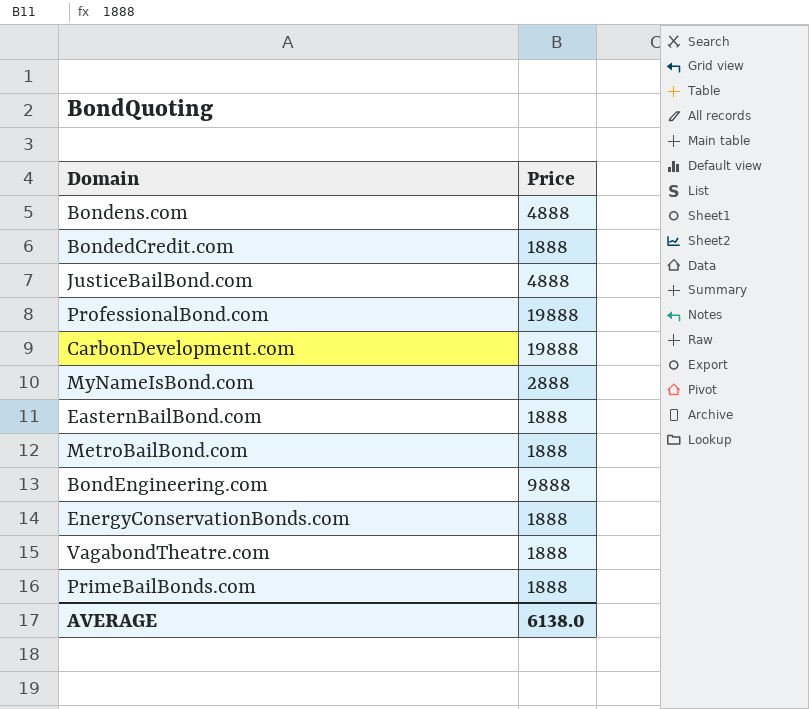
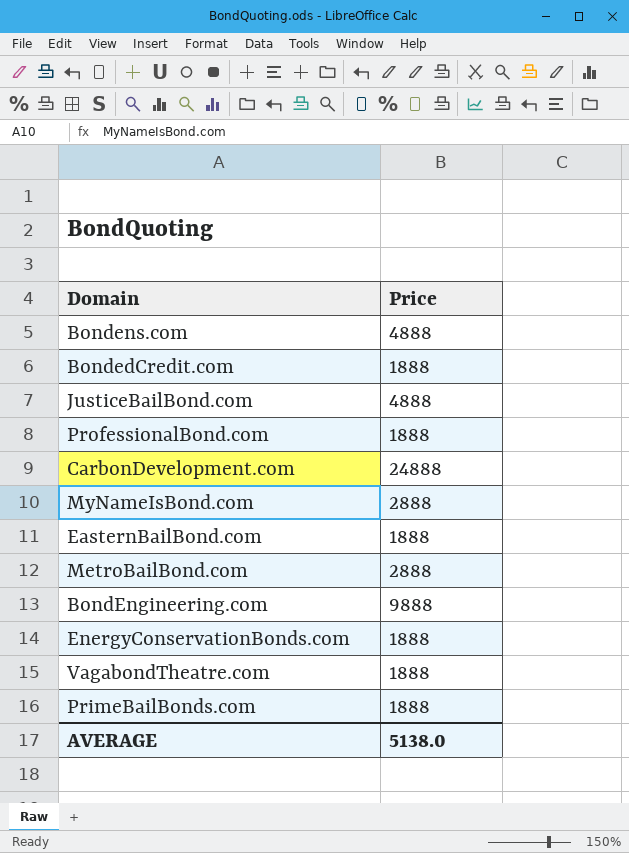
ProfessionalBond.com | Price: 19888 -> 1888
CarbonDevelopment.com | Price: 19888 -> 24888
MetroBailBond.com | Price: 1888 -> 2888
AVERAGE | Price: 6138.0 -> 5138.0

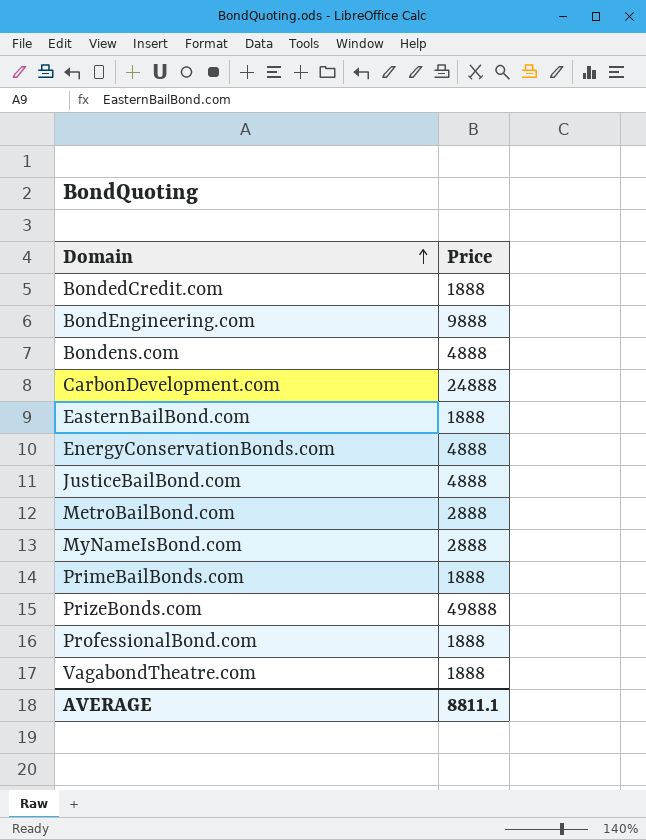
row order: none -> Domain ascending
EnergyConservationBonds.com | Price: 1888 -> 4888
row PrizeBonds.com: none -> 49888
AVERAGE | Price: 5138.0 -> 8811.1

